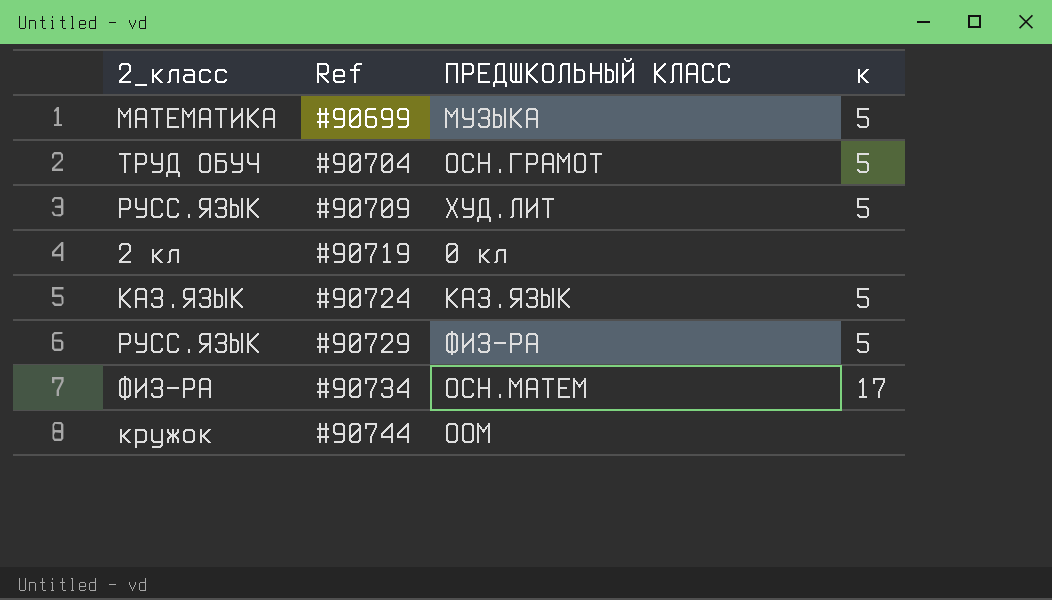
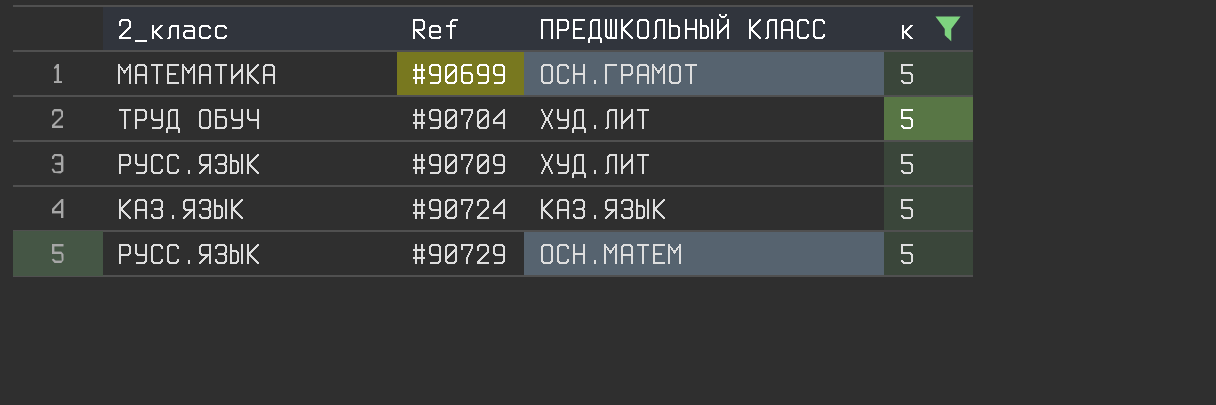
filter: none -> к = 5
#90699 | ПРЕДШКОЛЬНЫЙ КЛАСС: МУЗЫКА -> ОСН.ГРАМОТ
#90704 | ПРЕДШКОЛЬНЫЙ КЛАСС: ОСН.ГРАМОТ -> ХУД.ЛИТ
#90729 | ПРЕДШКОЛЬНЫЙ КЛАСС: ФИЗ-РА -> ОСН.МАТЕМ

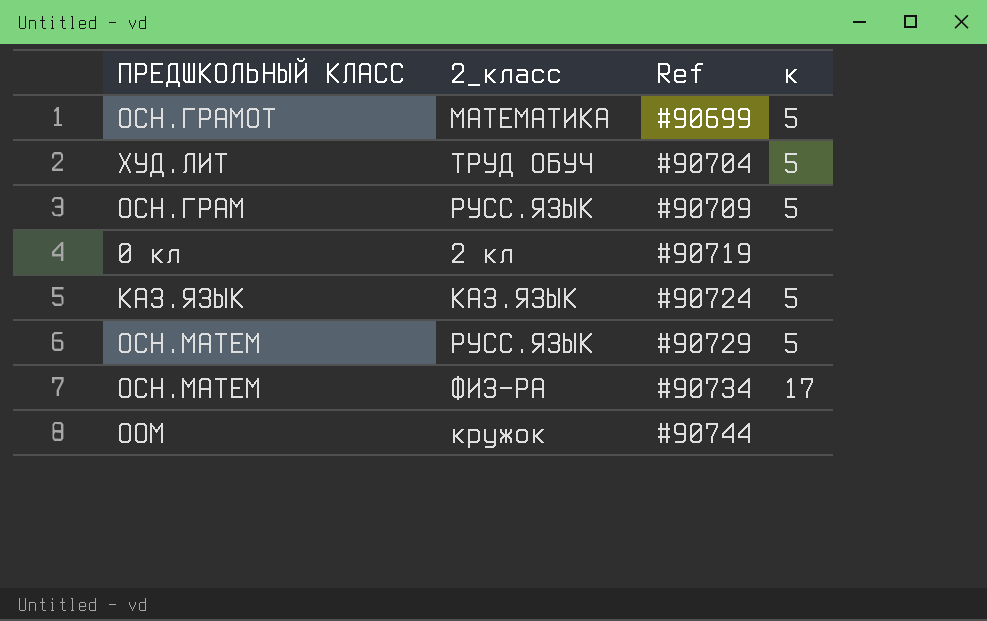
filter: к = 5 -> none
column ПРЕДШКОЛЬНЫЙ КЛАСС | position: 3 -> 1
#90709 | ПРЕДШКОЛЬНЫЙ КЛАСС: ХУД.ЛИТ -> ОСН.ГРАМ

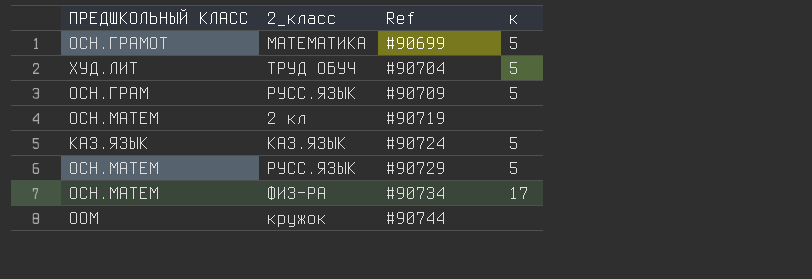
#90719 | ПРЕДШКОЛЬНЫЙ КЛАСС: 0 кл -> ОСН.МАТЕМ

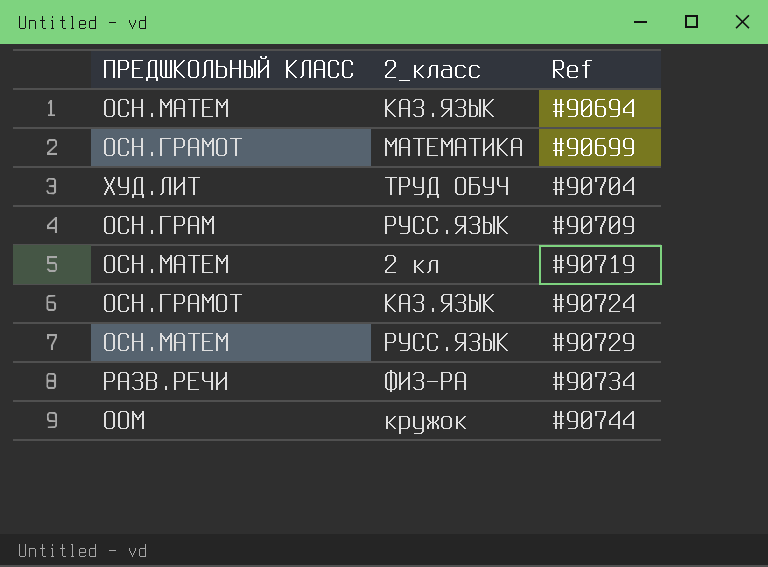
column к | position: 4 -> none
row #90694: none -> ОСН.МАТЕМ | КАЗ.ЯЗЫК
#90724 | ПРЕДШКОЛЬНЫЙ КЛАСС: КАЗ.ЯЗЫК -> ОСН.ГРАМОТ
#90734 | ПРЕДШКОЛЬНЫЙ КЛАСС: ОСН.МАТЕМ -> РАЗВ.РЕЧИ

